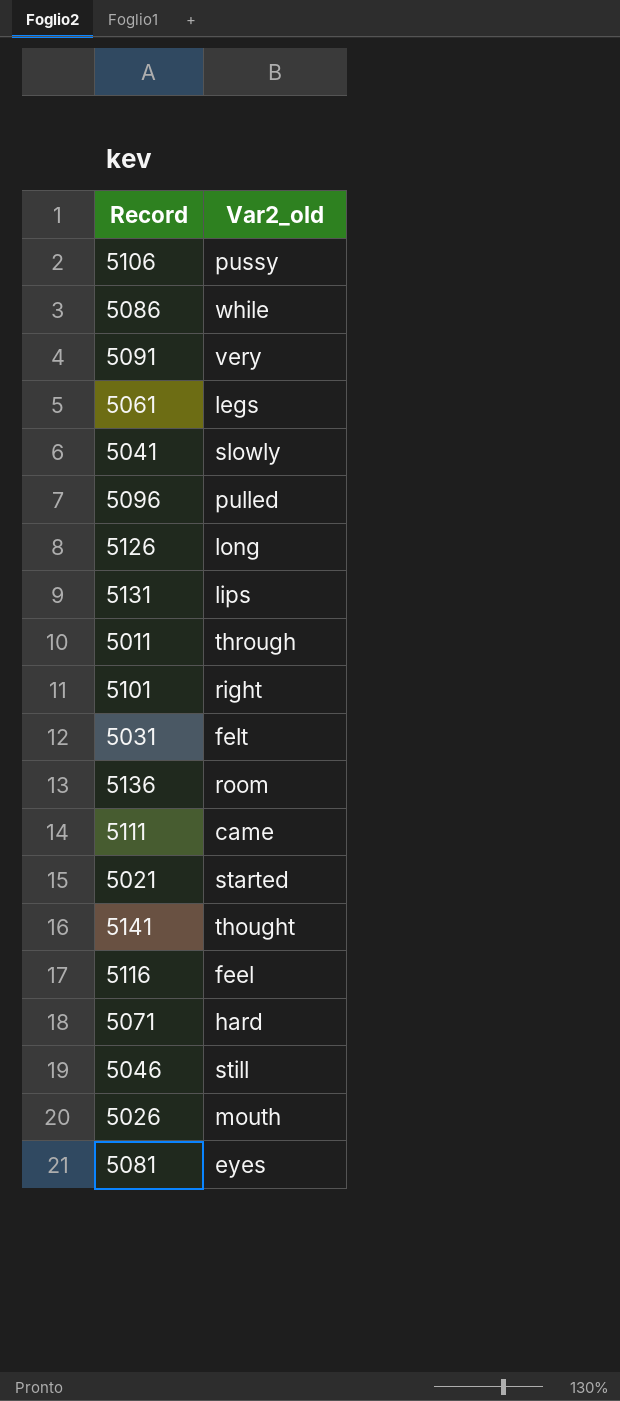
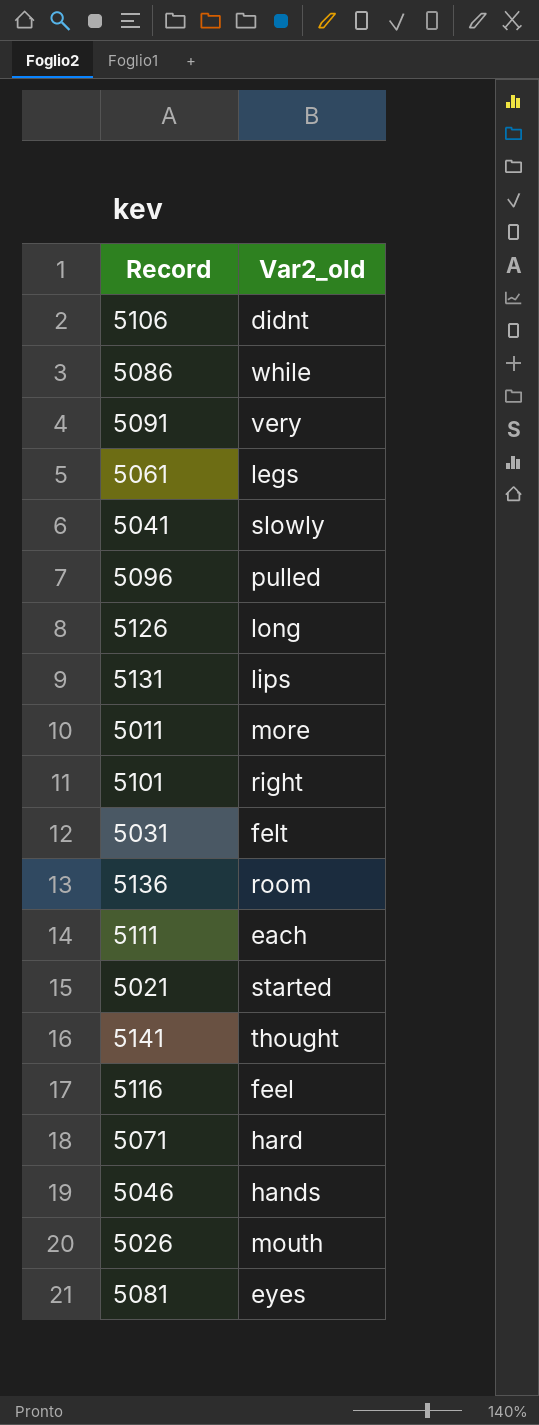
5106 | Var2_old: pussy -> didnt
5011 | Var2_old: through -> more
5111 | Var2_old: came -> each
5046 | Var2_old: still -> hands

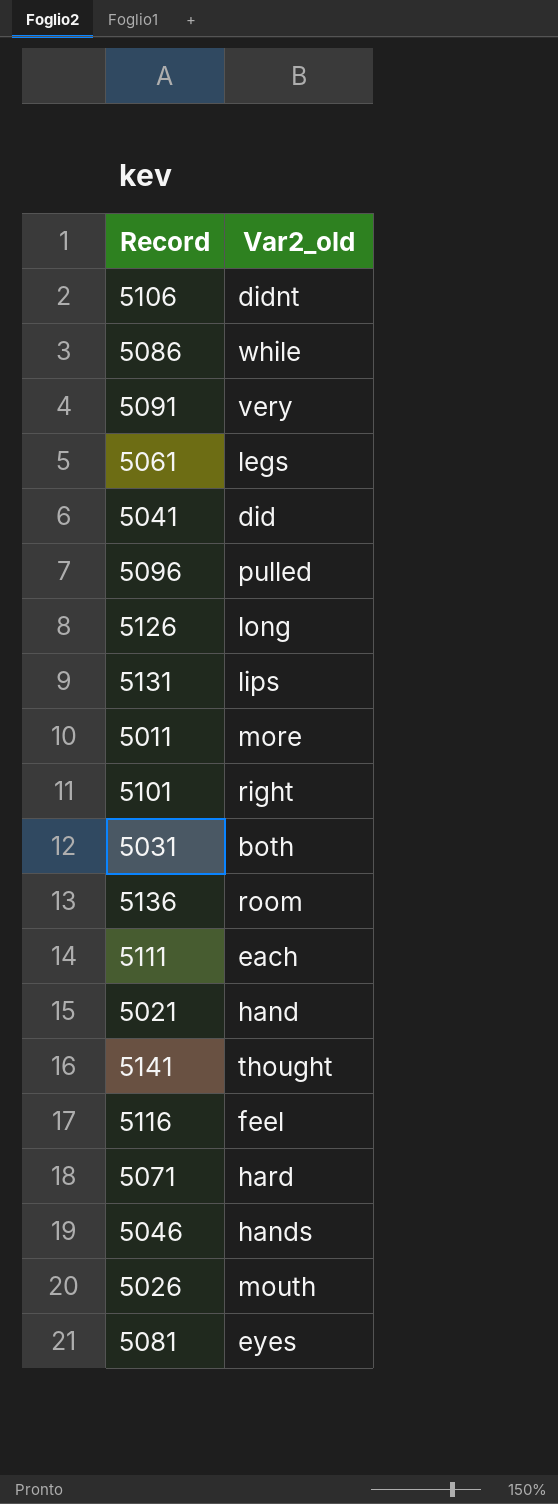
5041 | Var2_old: slowly -> did
5031 | Var2_old: felt -> both
5021 | Var2_old: started -> hand

